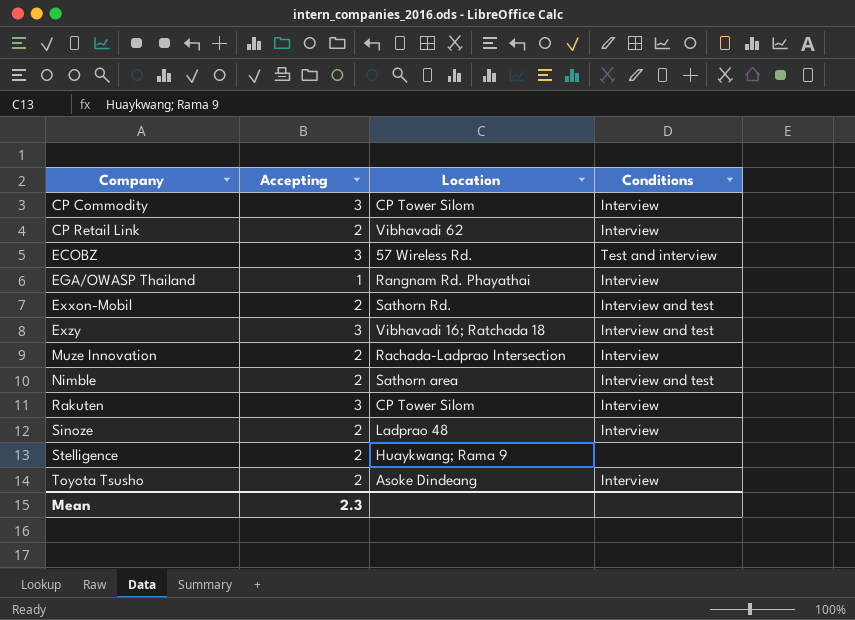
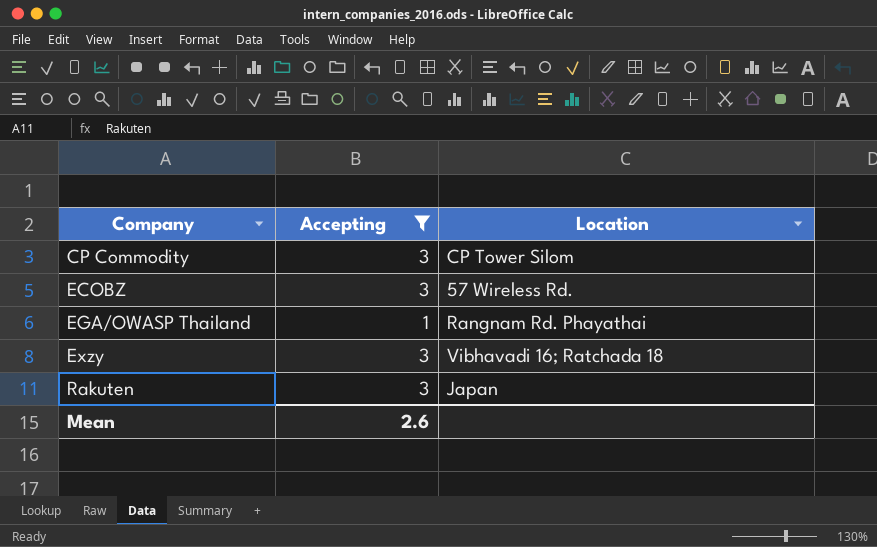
filter: none -> Accepting != 2
column Conditions | position: 4 -> none
Rakuten | Location: CP Tower Silom -> Japan
Mean | Accepting: 2.3 -> 2.6

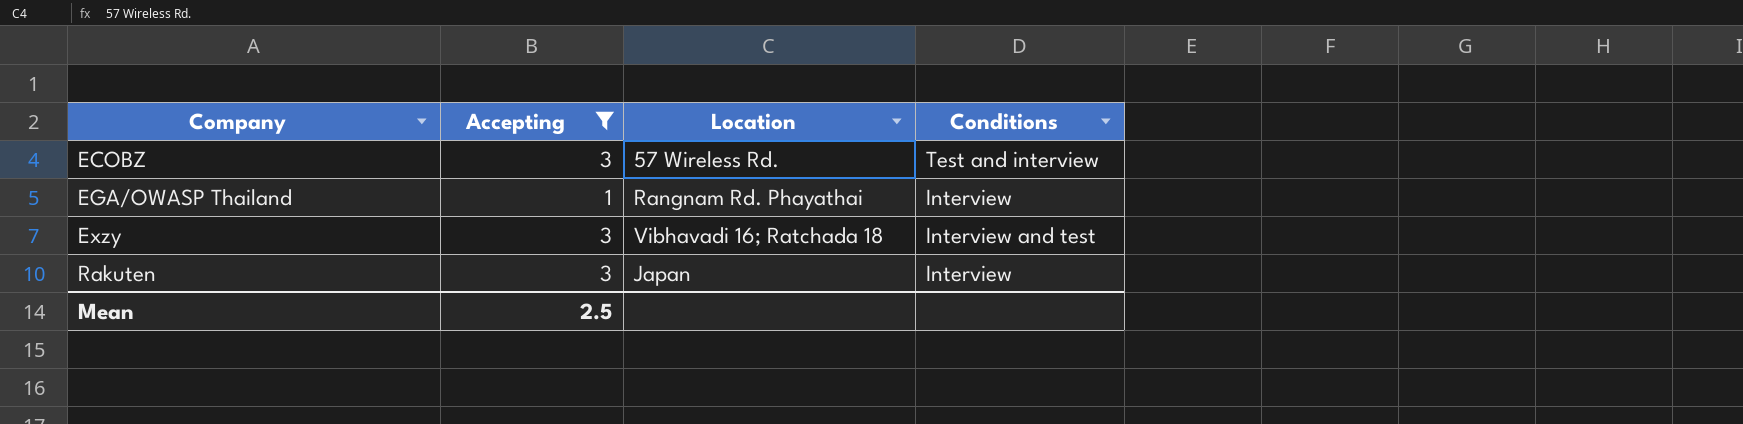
column Conditions | position: none -> 4
row CP Commodity: 3 | CP Tower Silom -> none
Mean | Accepting: 2.6 -> 2.5

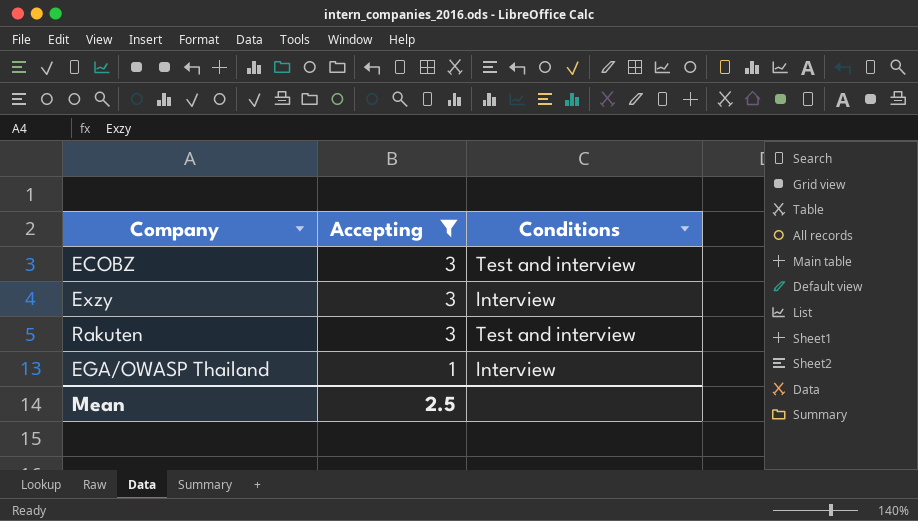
row order: Company ascending -> Accepting descending
column Location | position: 3 -> none
Exzy | Conditions: Interview and test -> Interview
Rakuten | Conditions: Interview -> Test and interview

